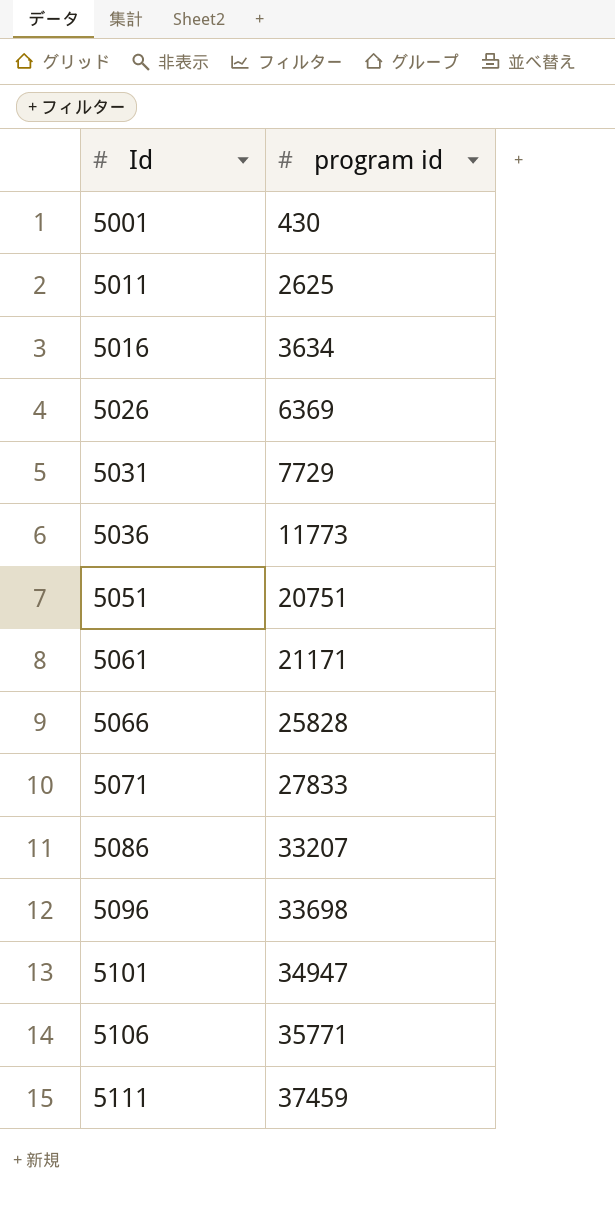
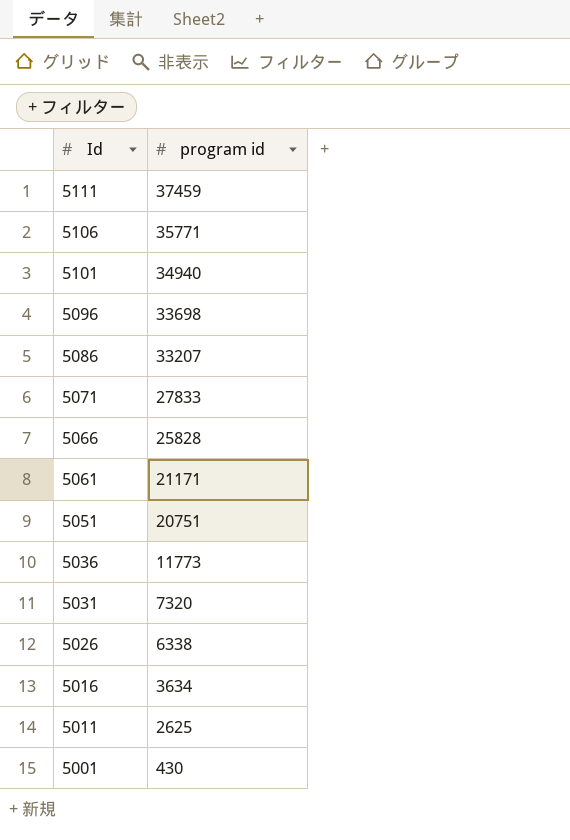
row order: Id ascending -> Id descending
5101 | program id: 34947 -> 34940
5031 | program id: 7729 -> 7320
5026 | program id: 6369 -> 6338

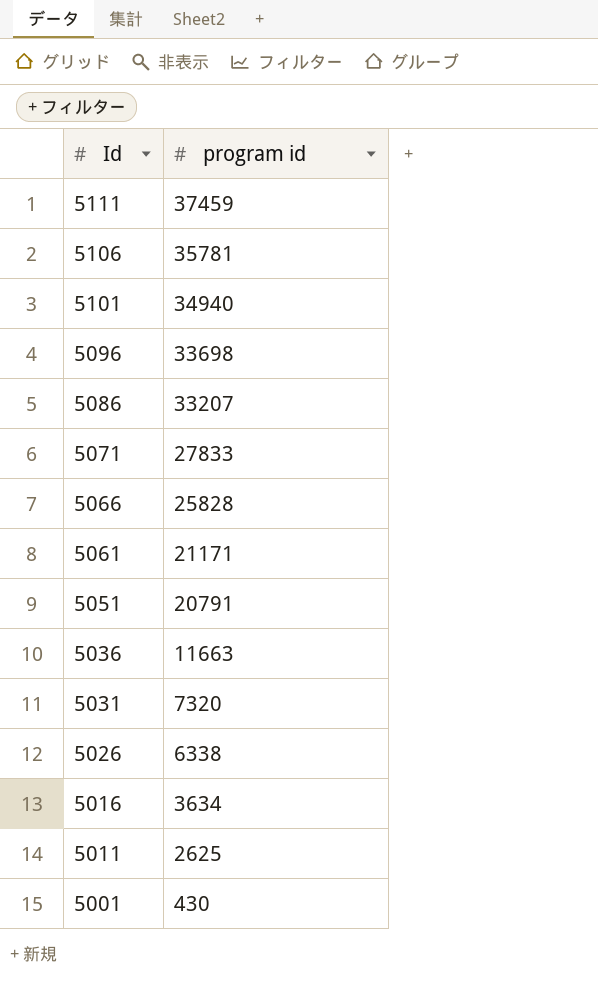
5106 | program id: 35771 -> 35781
5051 | program id: 20751 -> 20791
5036 | program id: 11773 -> 11663

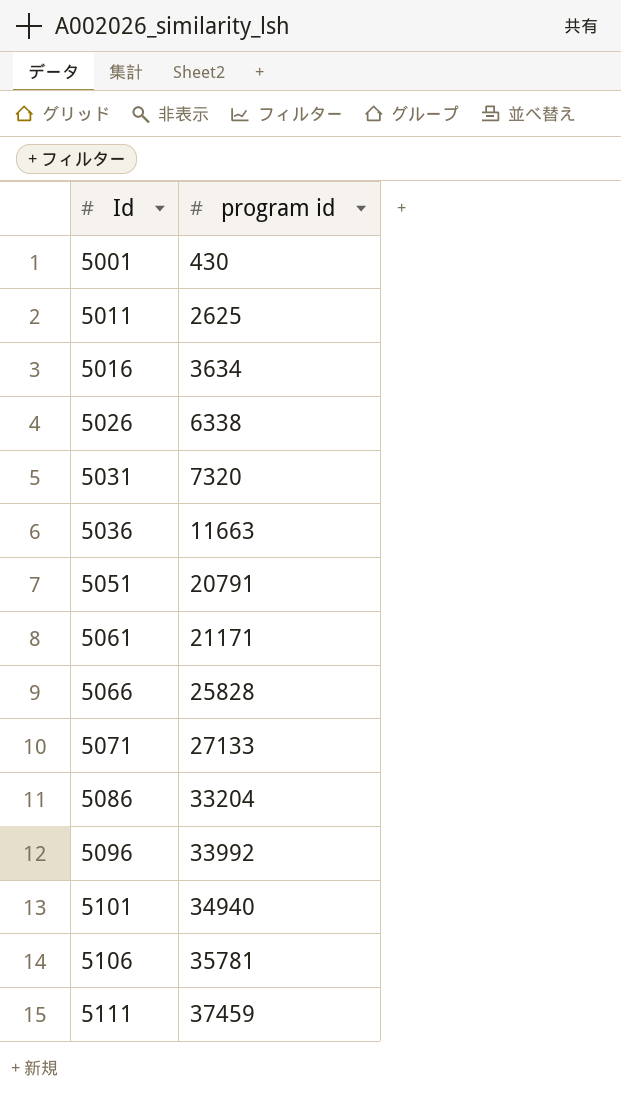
row order: Id descending -> Id ascending
5071 | program id: 27833 -> 27133
5086 | program id: 33207 -> 33204
5096 | program id: 33698 -> 33992

